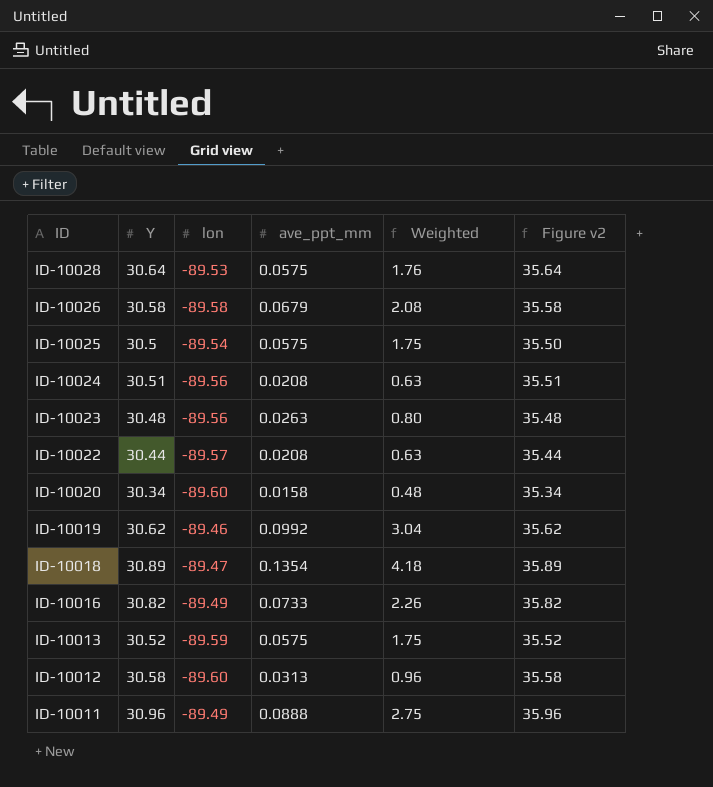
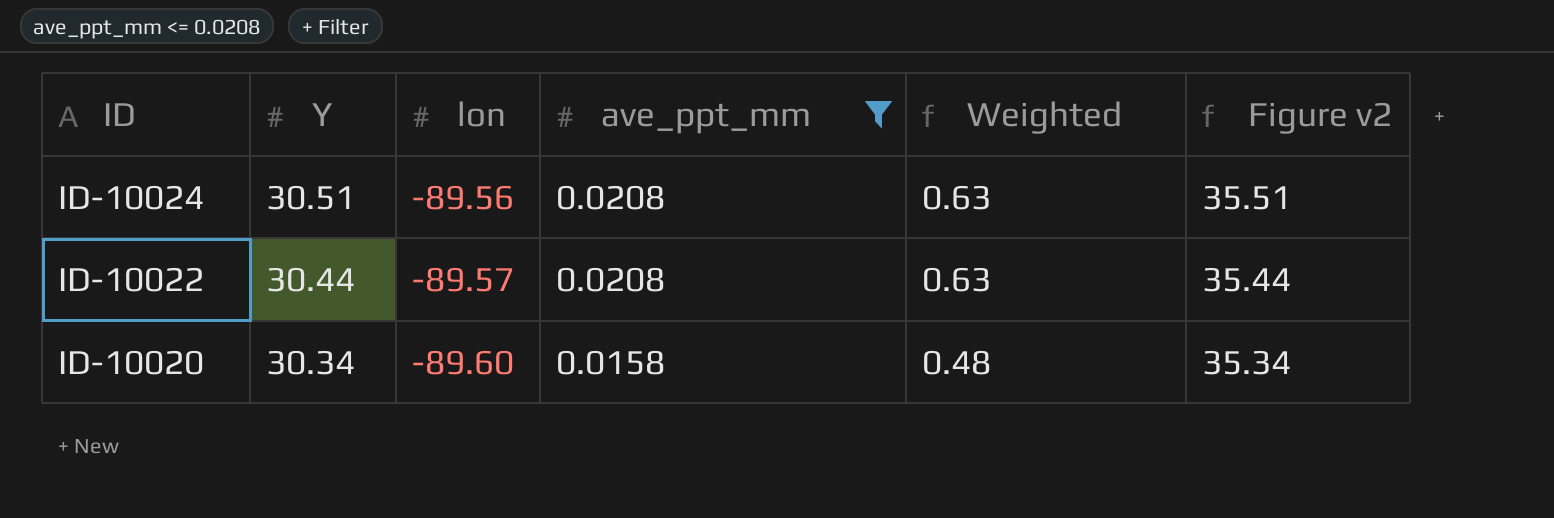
filter: none -> ave_ppt_mm <= 0.0208

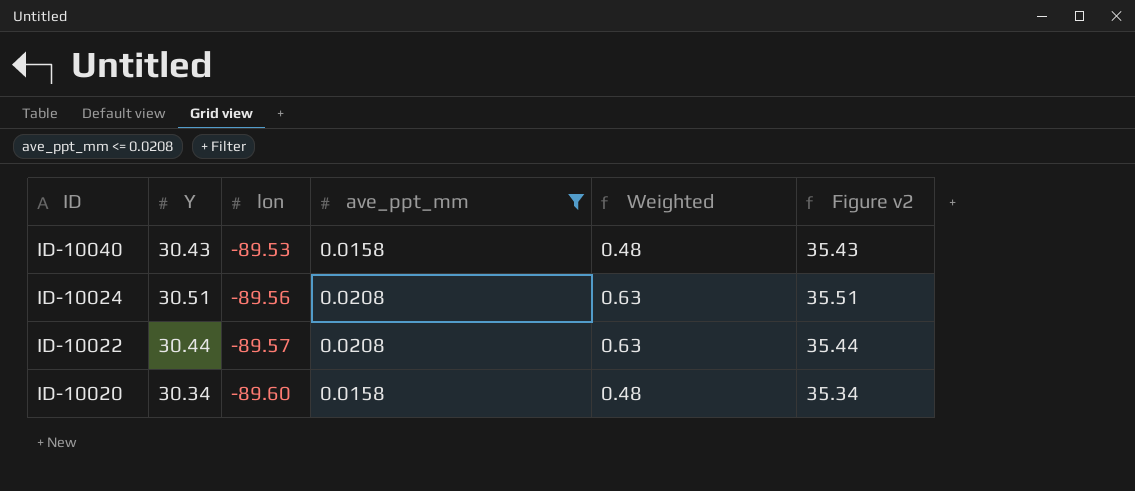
row ID-10040: none -> 30.43 | -89.53 | 0.0158 | 0.48 | 35.43

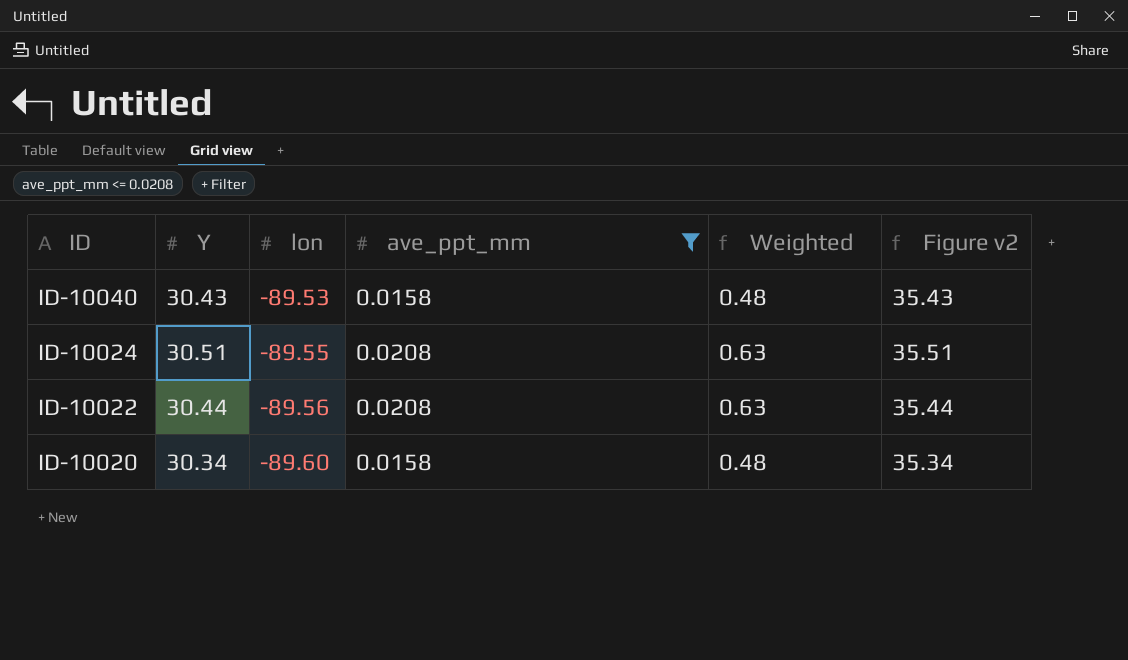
ID-10024 | lon: -89.56 -> -89.55
ID-10022 | lon: -89.57 -> -89.56

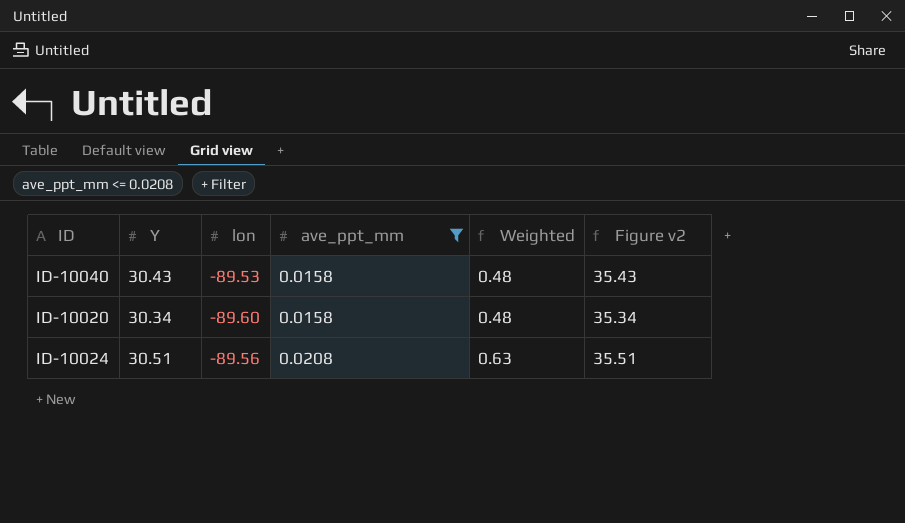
row order: ID descending -> ave_ppt_mm ascending
row ID-10022: 30.44 | -89.56 | 0.0208 | 0.63 | 35.44 -> none
ID-10024 | lon: -89.55 -> -89.56

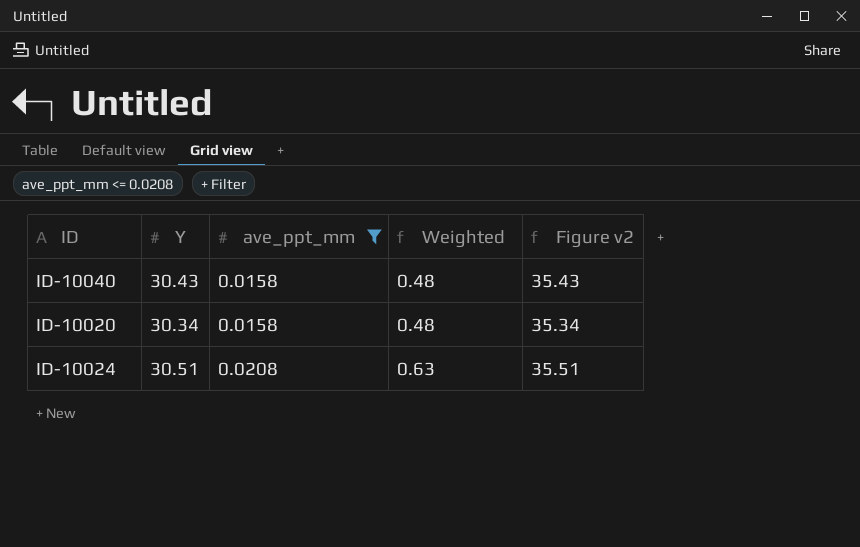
column lon | position: 3 -> none

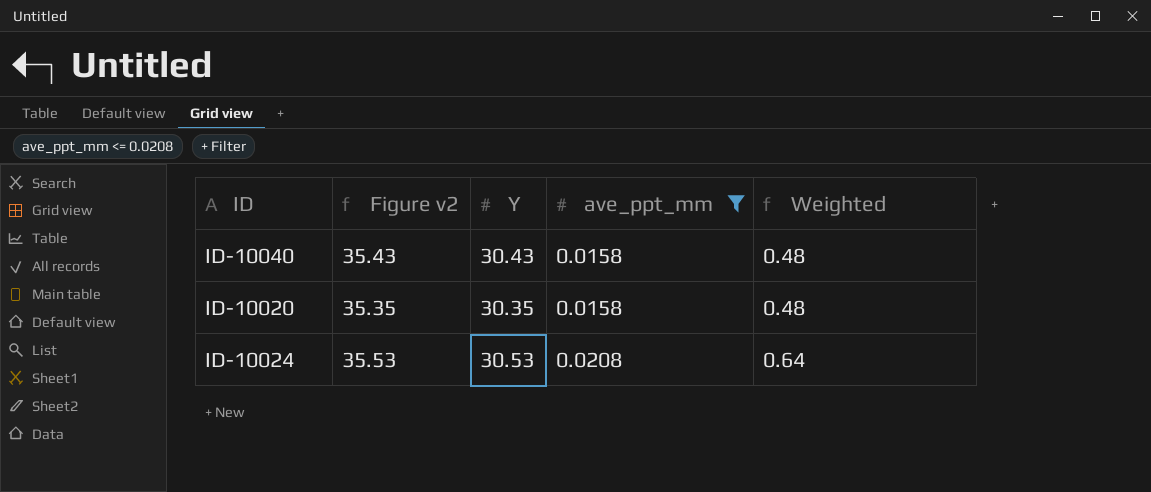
column Figure v2 | position: 5 -> 2
ID-10020 | Figure v2: 35.34 -> 35.35
ID-10020 | Y: 30.34 -> 30.35
ID-10024 | Figure v2: 35.51 -> 35.53
ID-10024 | Y: 30.51 -> 30.53
ID-10024 | Weighted: 0.63 -> 0.64

